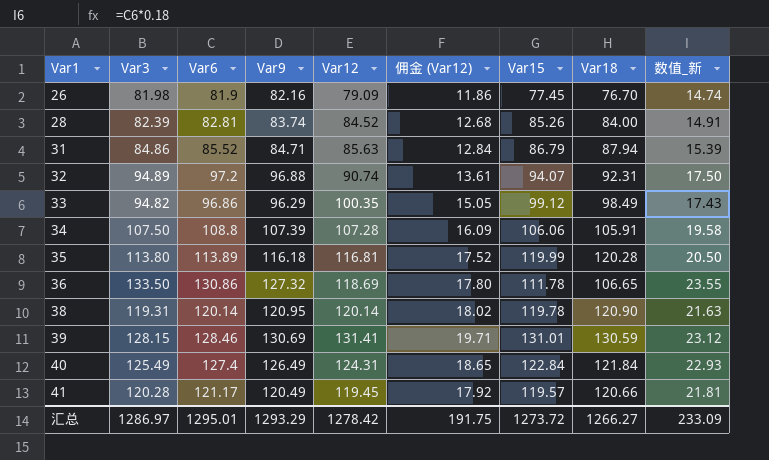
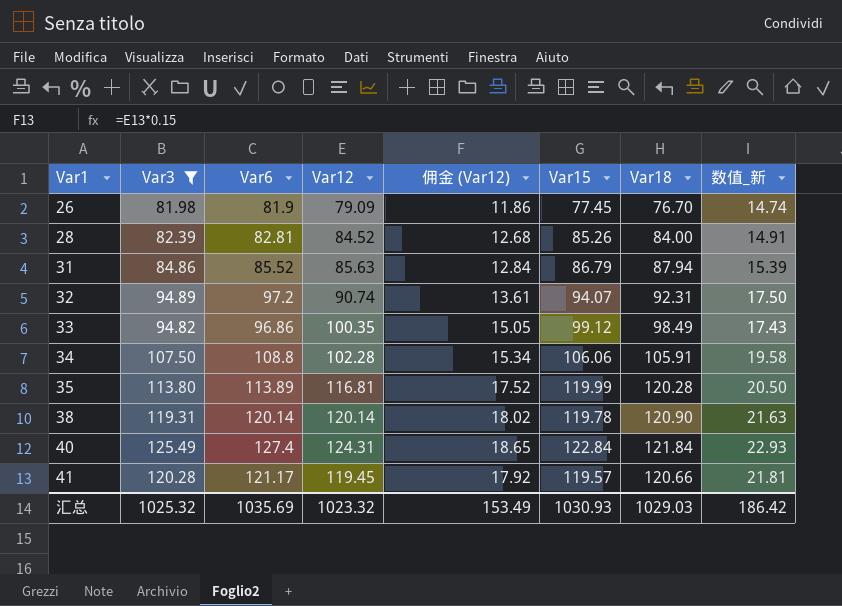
filter: none -> Var3 <= 125.49
column Var9 | position: 4 -> none
34 | Var12: 107.28 -> 102.28
34 | 佣金 (Var12): 16.09 -> 15.34
汇总 | Var3: 1286.97 -> 1025.32
汇总 | Var6: 1295.01 -> 1035.69
汇总 | Var12: 1278.42 -> 1023.32
汇总 | 佣金 (Var12): 191.75 -> 153.49
汇总 | Var15: 1273.72 -> 1030.93
汇总 | Var18: 1266.27 -> 1029.03
汇总 | 数值_新: 233.09 -> 186.42

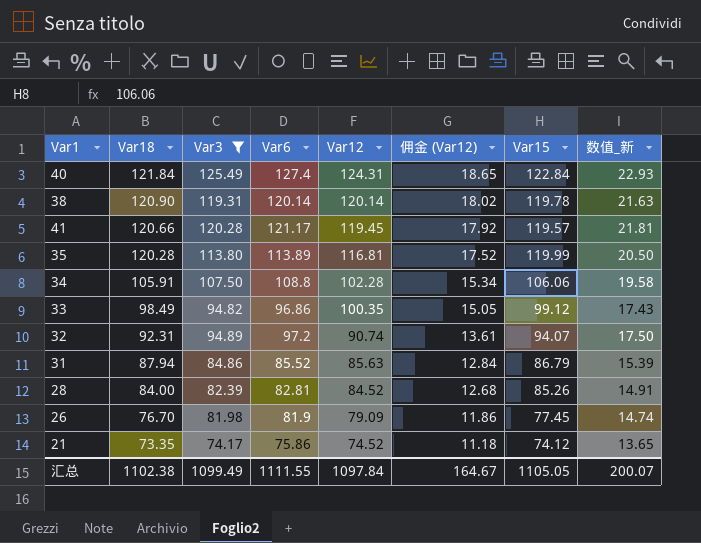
row order: Var1 ascending -> Var18 descending
column Var18 | position: 7 -> 2
row 21: none -> 73.35 | 74.17 | 75.86 | 74.52 | 11.18 | 74.12 | 13.65
汇总 | Var18: 1029.03 -> 1102.38
汇总 | Var3: 1025.32 -> 1099.49
汇总 | Var6: 1035.69 -> 1111.55
汇总 | Var12: 1023.32 -> 1097.84
汇总 | 佣金 (Var12): 153.49 -> 164.67
汇总 | Var15: 1030.93 -> 1105.05
汇总 | 数值_新: 186.42 -> 200.07

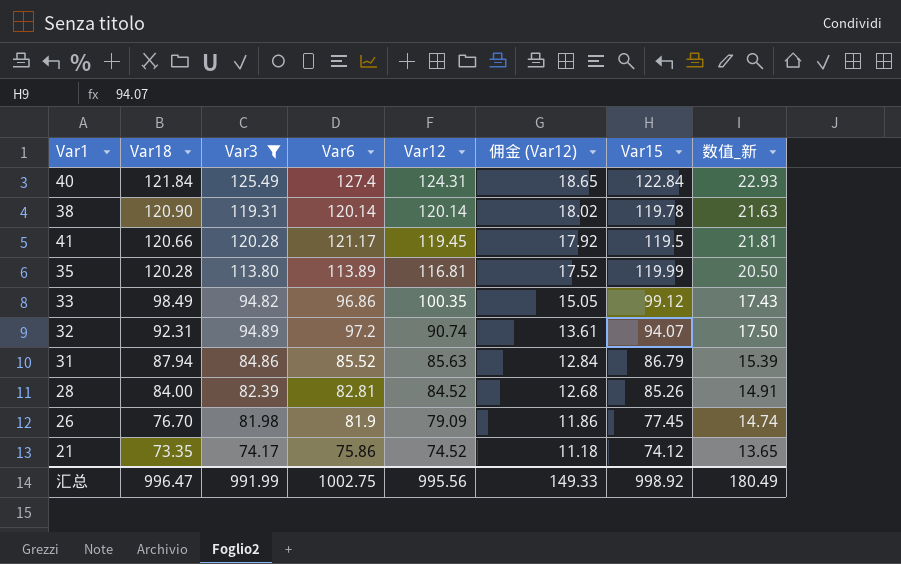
row 34: 105.91 | 107.50 | 108.8 | 102.28 | 15.34 | 106.06 | 19.58 -> none
41 | Var15: 119.57 -> 119.5
汇总 | Var18: 1102.38 -> 996.47
汇总 | Var3: 1099.49 -> 991.99
汇总 | Var6: 1111.55 -> 1002.75
汇总 | Var12: 1097.84 -> 995.56
汇总 | 佣金 (Var12): 164.67 -> 149.33
汇总 | Var15: 1105.05 -> 998.92
汇总 | 数值_新: 200.07 -> 180.49

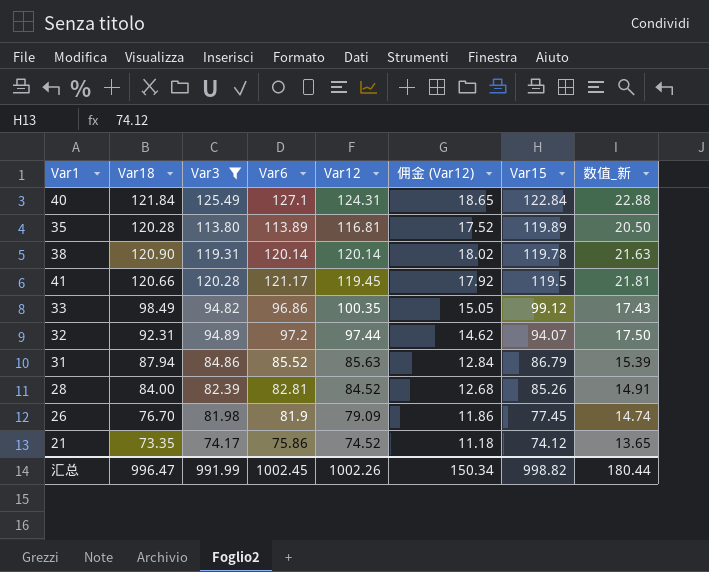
row order: Var18 descending -> Var15 descending
40 | Var6: 127.4 -> 127.1
40 | 数值_新: 22.93 -> 22.88
35 | Var15: 119.99 -> 119.89
32 | Var12: 90.74 -> 97.44
32 | 佣金 (Var12): 13.61 -> 14.62
汇总 | Var6: 1002.75 -> 1002.45
汇总 | Var12: 995.56 -> 1002.26
汇总 | 佣金 (Var12): 149.33 -> 150.34
汇总 | Var15: 998.92 -> 998.82
汇总 | 数值_新: 180.49 -> 180.44

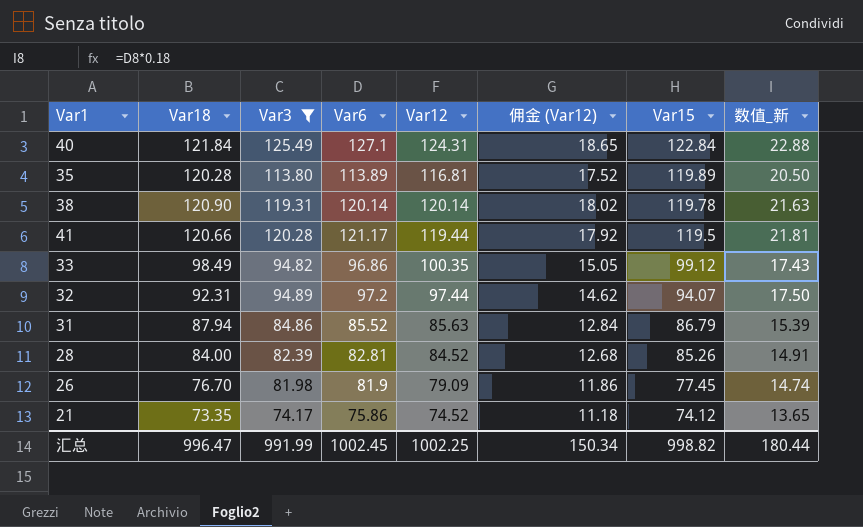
41 | Var12: 119.45 -> 119.44
汇总 | Var12: 1002.26 -> 1002.25

